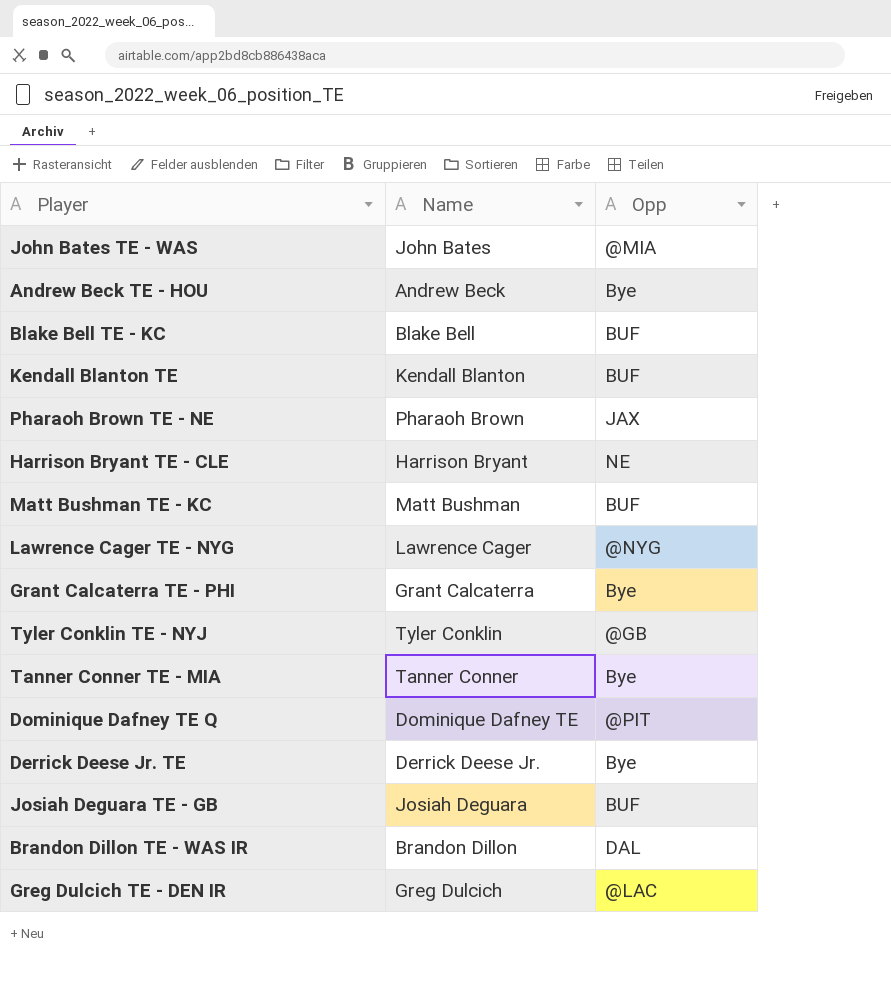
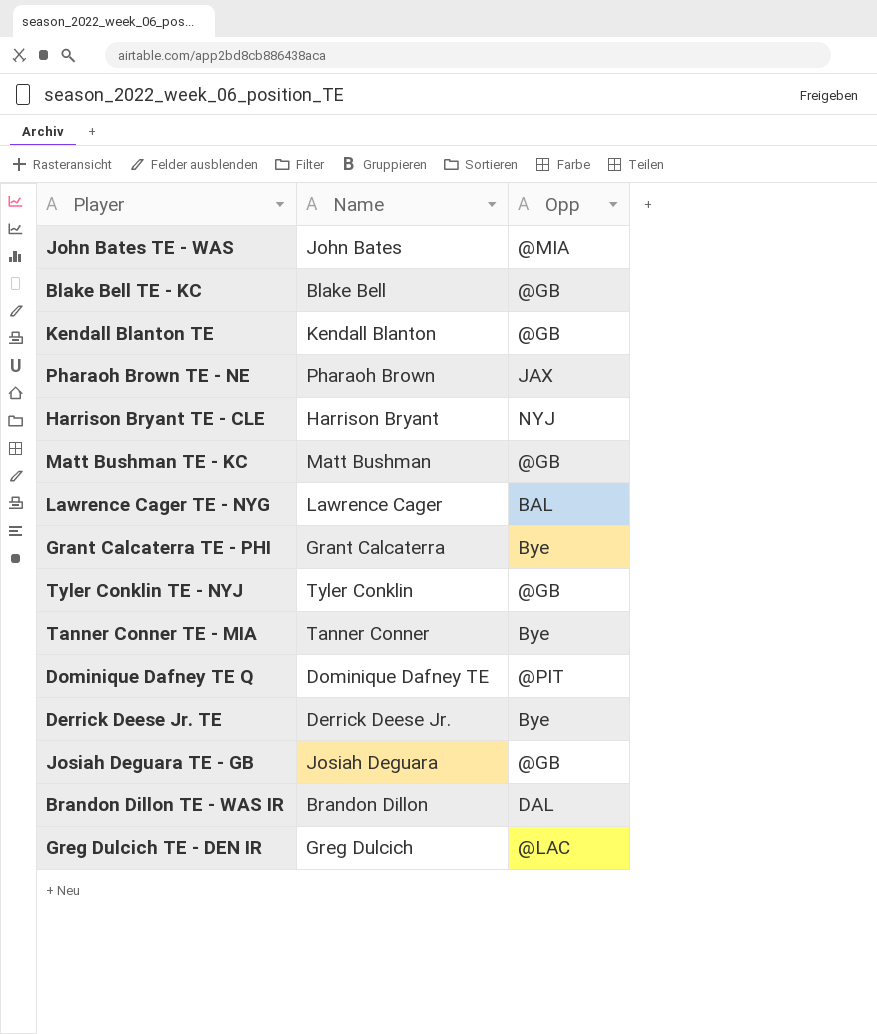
row Andrew Beck TE - HOU: Andrew Beck | Bye -> none
Blake Bell TE - KC | Opp: BUF -> @GB
Kendall Blanton TE | Opp: BUF -> @GB
Harrison Bryant TE - CLE | Opp: NE -> NYJ
Matt Bushman TE - KC | Opp: BUF -> @GB
Lawrence Cager TE - NYG | Opp: @NYG -> BAL
Josiah Deguara TE - GB | Opp: BUF -> @GB

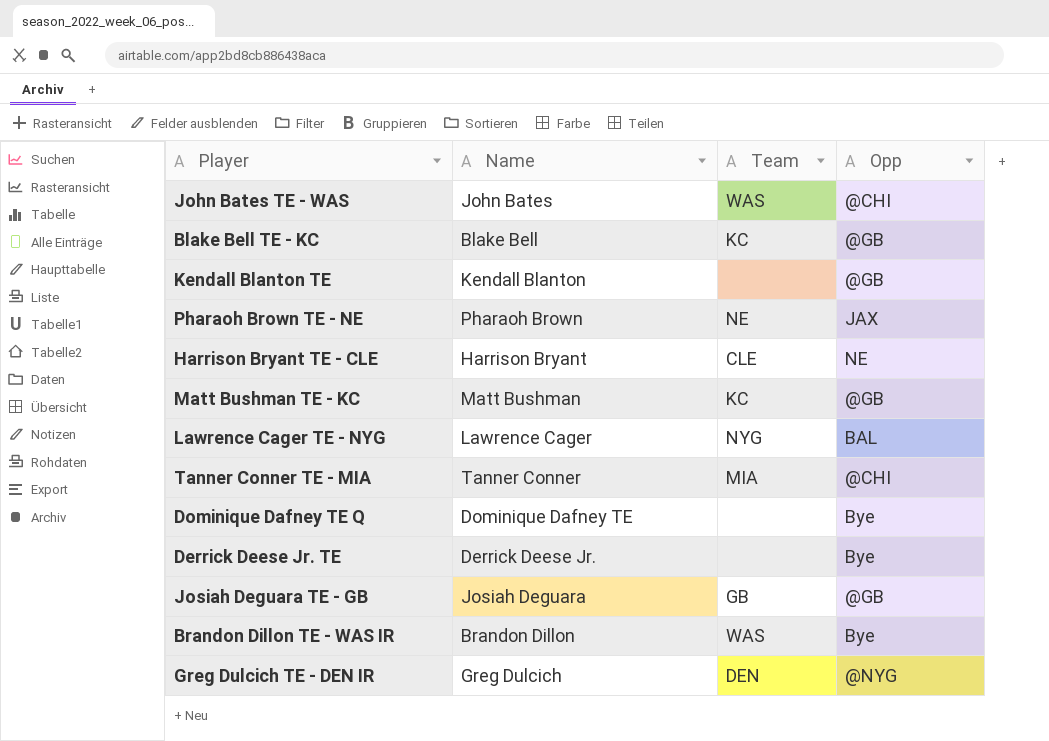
column Team | position: none -> 3
row Grant Calcaterra TE - PHI: Grant Calcaterra | Bye -> none
row Tyler Conklin TE - NYJ: Tyler Conklin | @GB -> none
John Bates TE - WAS | Opp: @MIA -> @CHI
Harrison Bryant TE - CLE | Opp: NYJ -> NE
Tanner Conner TE - MIA | Opp: Bye -> @CHI
Dominique Dafney TE Q | Opp: @PIT -> Bye
Brandon Dillon TE - WAS IR | Opp: DAL -> Bye
Greg Dulcich TE - DEN IR | Opp: @LAC -> @NYG

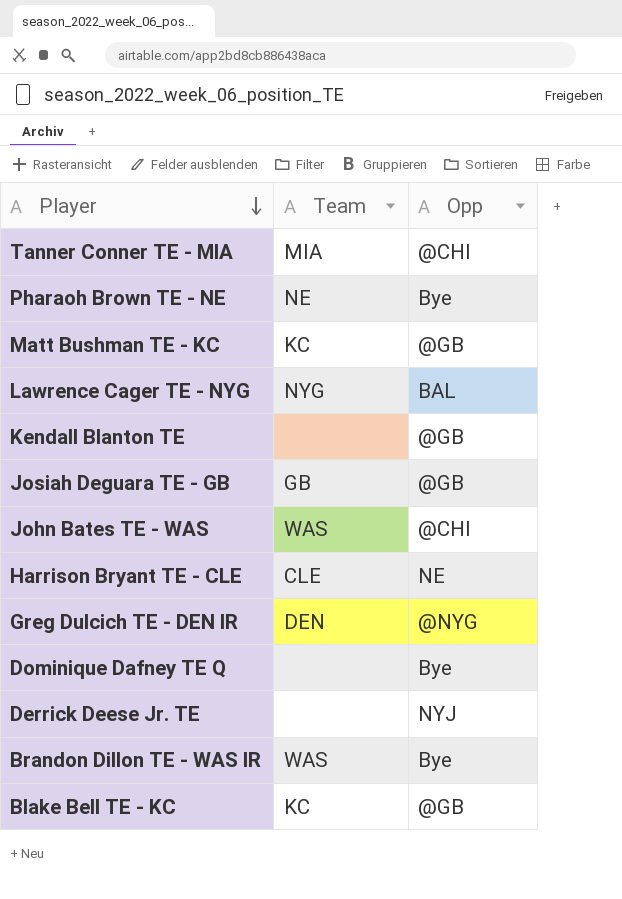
row order: none -> Player descending
column Name | position: 2 -> none
Pharaoh Brown TE - NE | Opp: JAX -> Bye
Derrick Deese Jr. TE | Opp: Bye -> NYJ

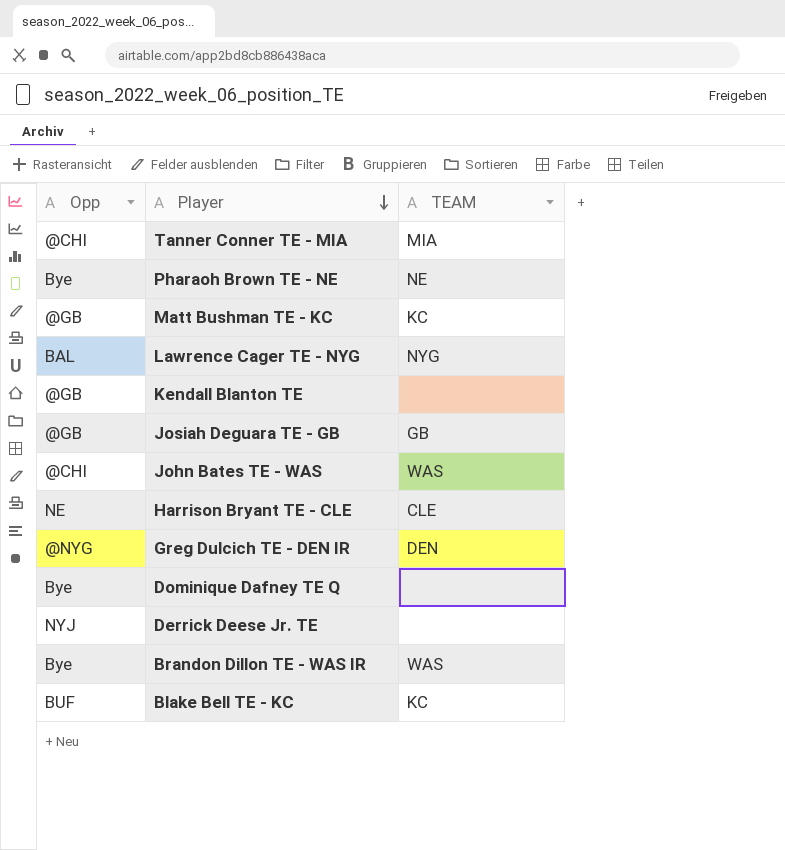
column Opp | position: 3 -> 1
column name: Team -> TEAM
Blake Bell TE - KC | Opp: @GB -> BUF

